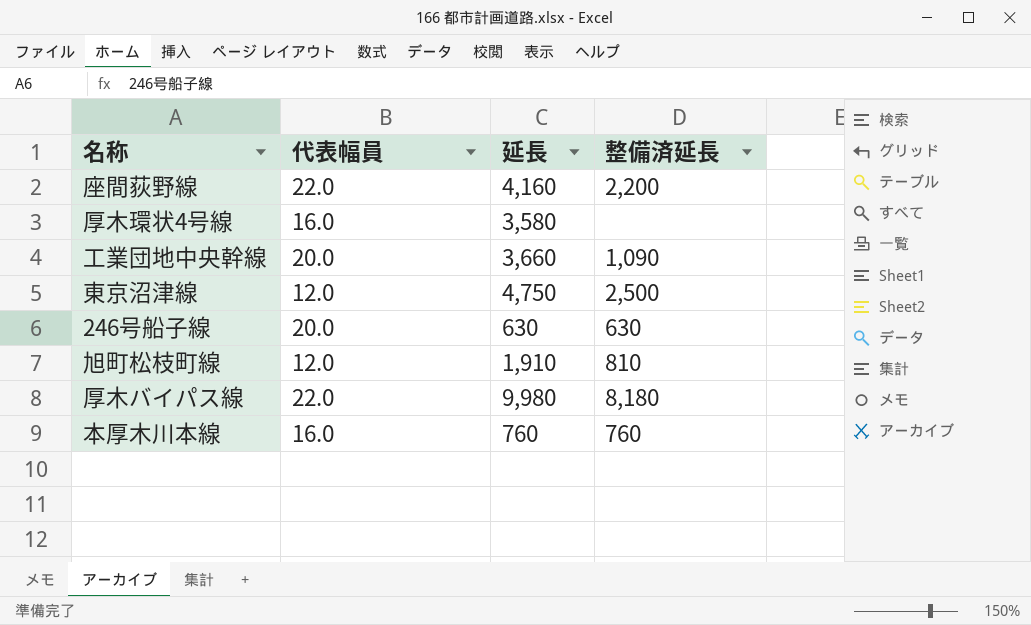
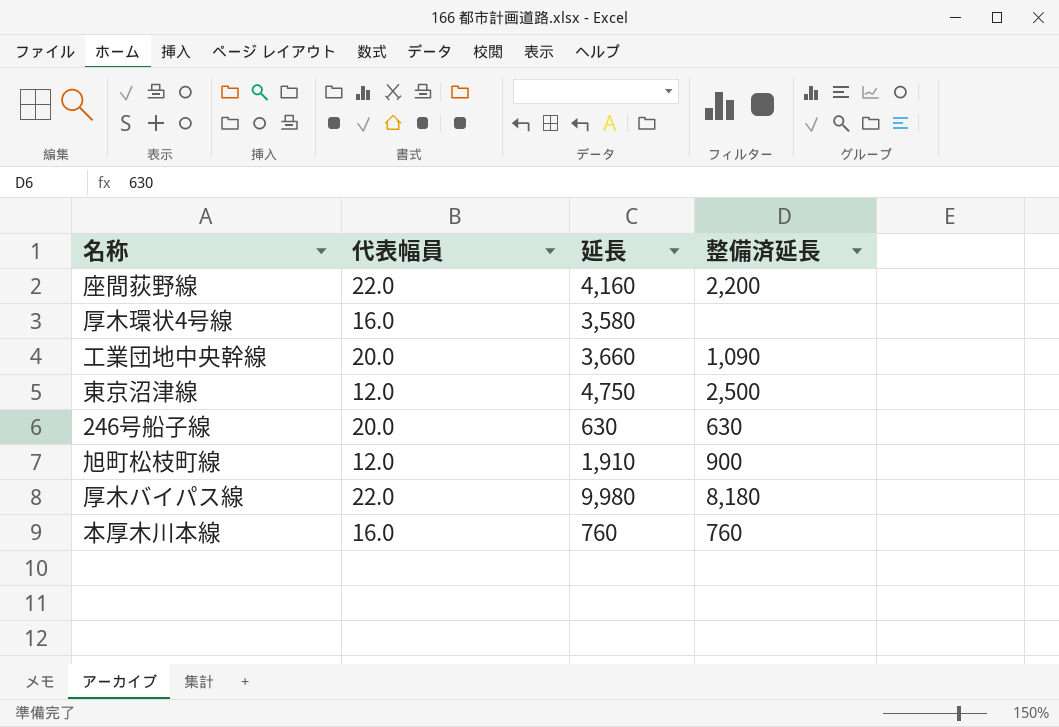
旭町松枝町線 | 整備済延長: 810 -> 900

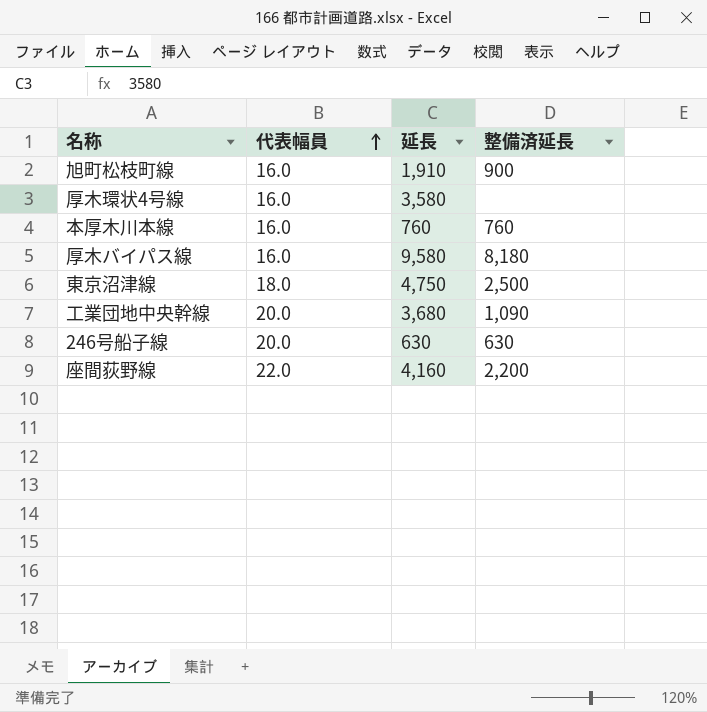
row order: none -> 代表幅員 ascending
旭町松枝町線 | 代表幅員: 12.0 -> 16.0
厚木バイパス線 | 代表幅員: 22.0 -> 16.0
厚木バイパス線 | 延長: 9,980 -> 9,580
東京沼津線 | 代表幅員: 12.0 -> 18.0
工業団地中央幹線 | 延長: 3,660 -> 3,680

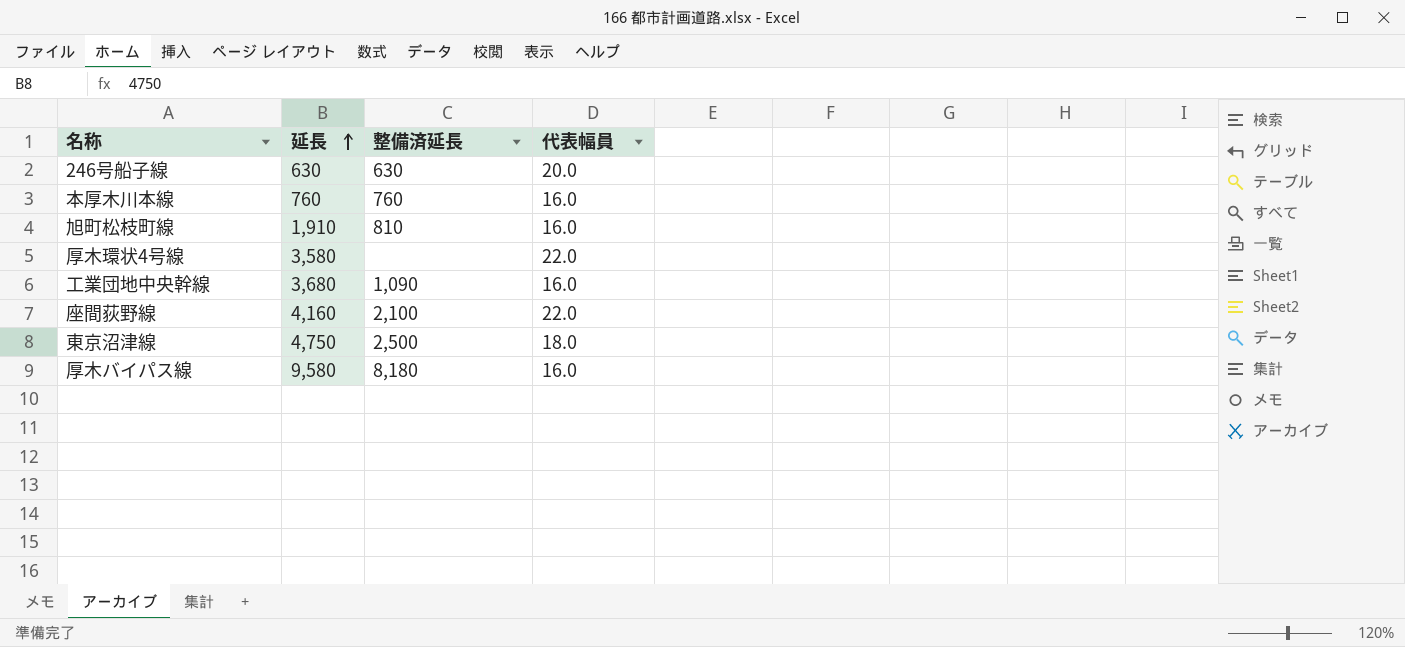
row order: 代表幅員 ascending -> 延長 ascending
column 代表幅員 | position: 2 -> 4
旭町松枝町線 | 整備済延長: 900 -> 810
厚木環状4号線 | 代表幅員: 16.0 -> 22.0
工業団地中央幹線 | 代表幅員: 20.0 -> 16.0
座間荻野線 | 整備済延長: 2,200 -> 2,100

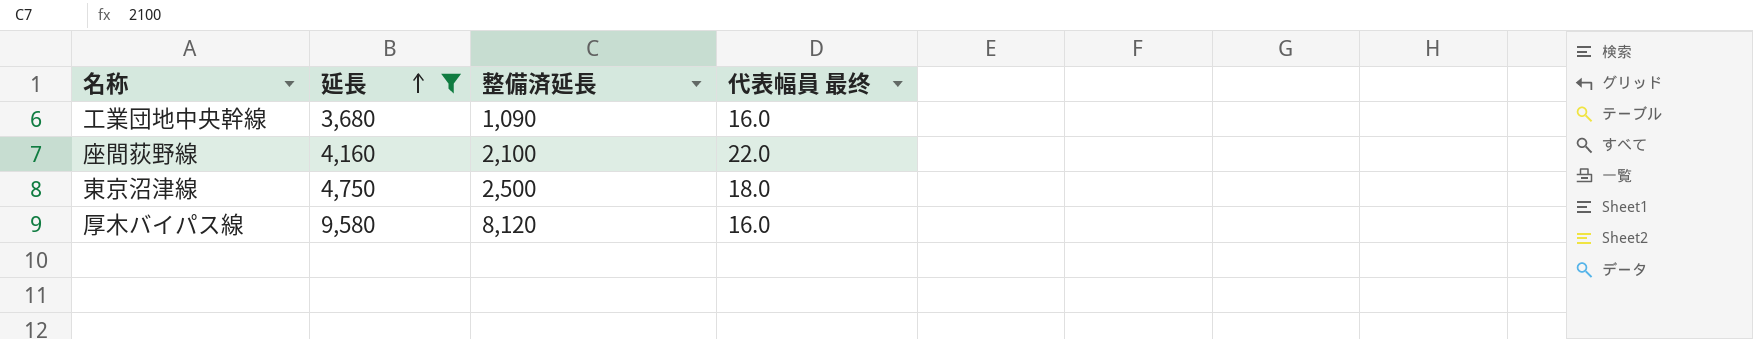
filter: none -> 延長 >= 3,680
column name: 代表幅員 -> 代表幅員 最终
厚木バイパス線 | 整備済延長: 8,180 -> 8,120

